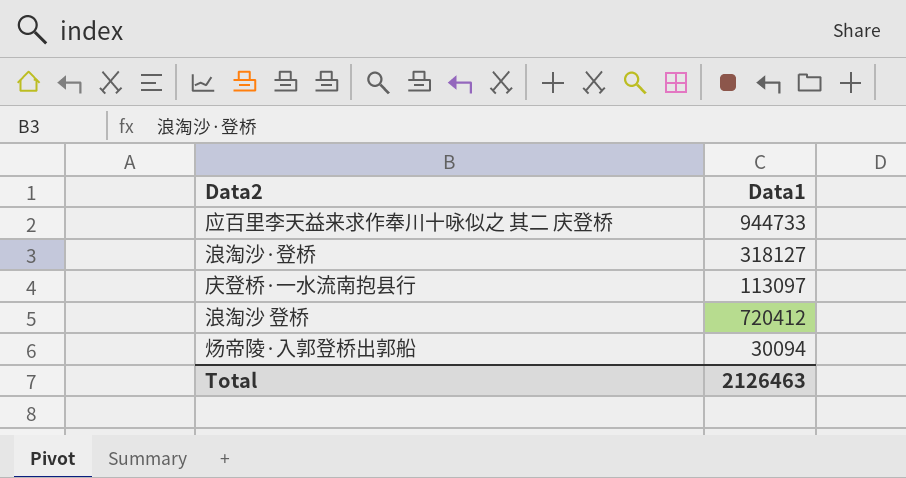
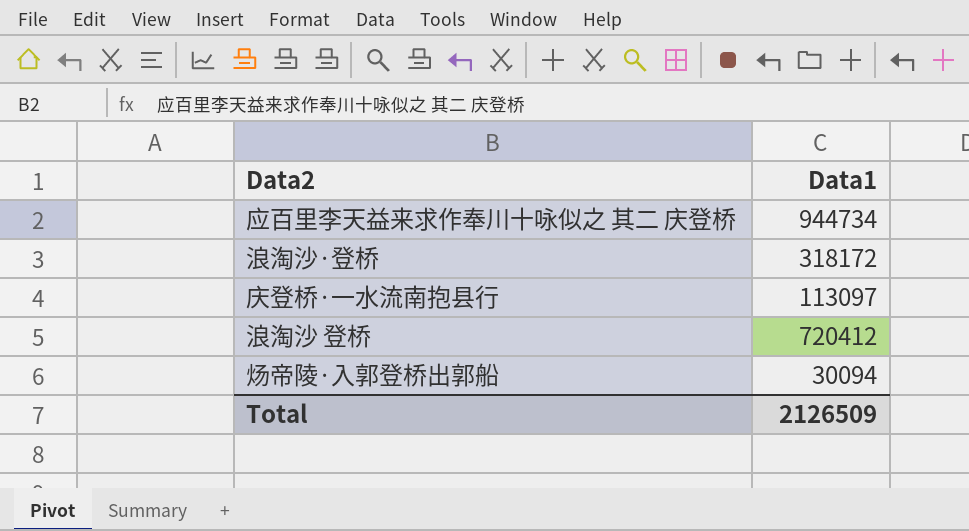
应百里李天益来求作奉川十咏似之 其二 庆登桥 | Data1: 944733 -> 944734
浪淘沙·登桥 | Data1: 318127 -> 318172
Total | Data1: 2126463 -> 2126509

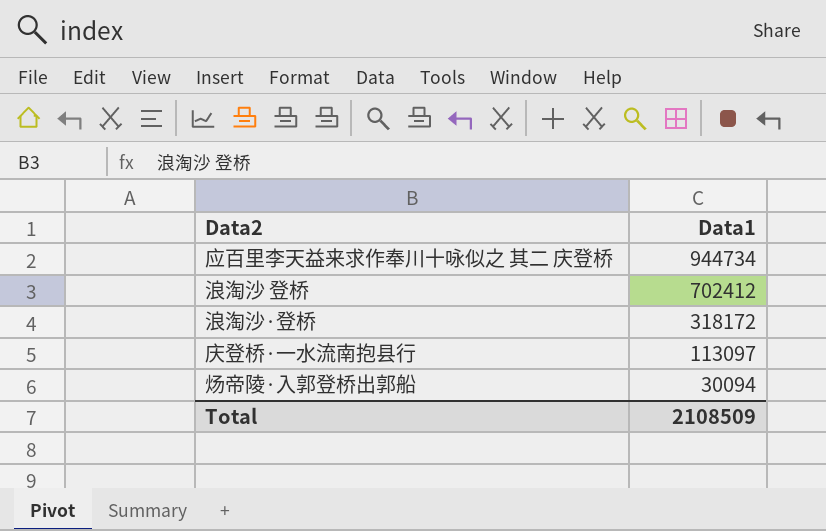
row order: none -> Data1 descending
浪淘沙 登桥 | Data1: 720412 -> 702412
Total | Data1: 2126509 -> 2108509

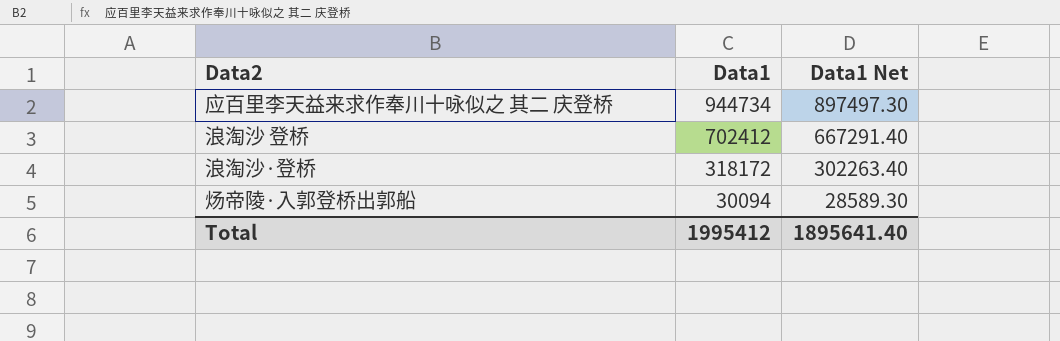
column Data1 Net | formula: none -> [Data1] * 0.95
row 庆登桥·一水流南抱县行: 113097 -> none
Total | Data1: 2108509 -> 1995412

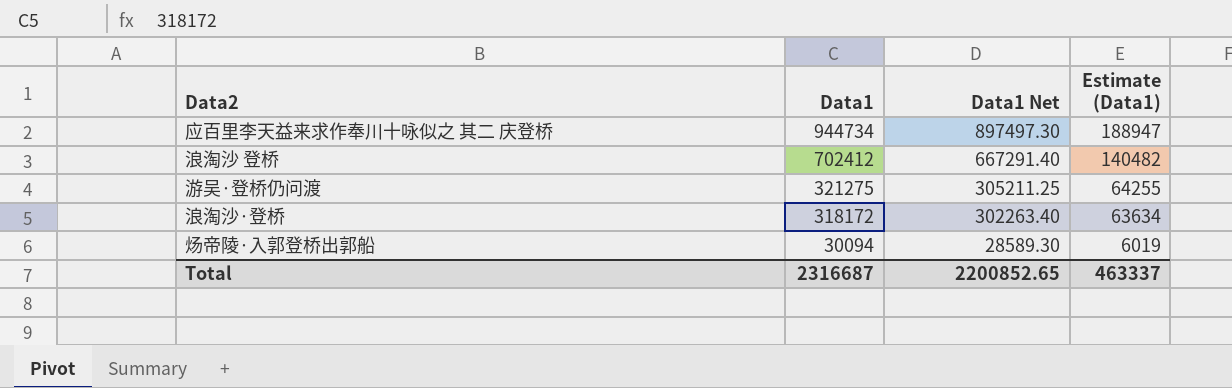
column Estimate (Data1) | formula: none -> [Data1] * 0.2
row 游吴·登桥仍问渡: none -> 321275 | 305211.25 | 64255
Total | Data1: 1995412 -> 2316687
Total | Data1 Net: 1895641.40 -> 2200852.65

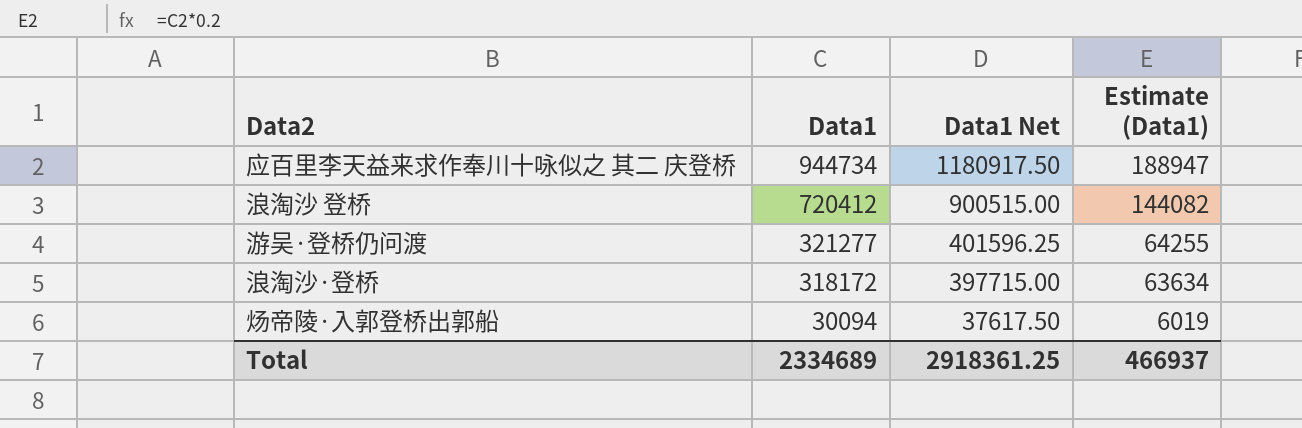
column Data1 Net | formula: [Data1] * 0.95 -> [Data1] * 1.25
浪淘沙 登桥 | Data1: 702412 -> 720412
浪淘沙 登桥 | Estimate (Data1): 140482 -> 144082
游吴·登桥仍问渡 | Data1: 321275 -> 321277
Total | Data1: 2316687 -> 2334689
Total | Data1 Net: 2200852.65 -> 2918361.25
Total | Estimate (Data1): 463337 -> 466937

